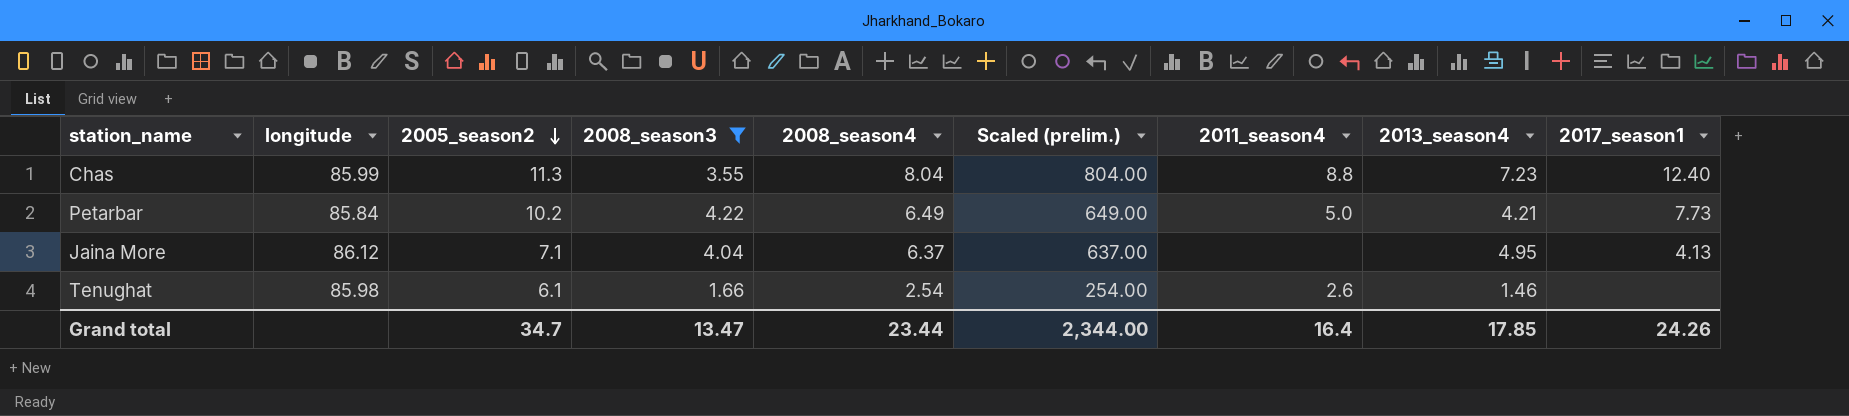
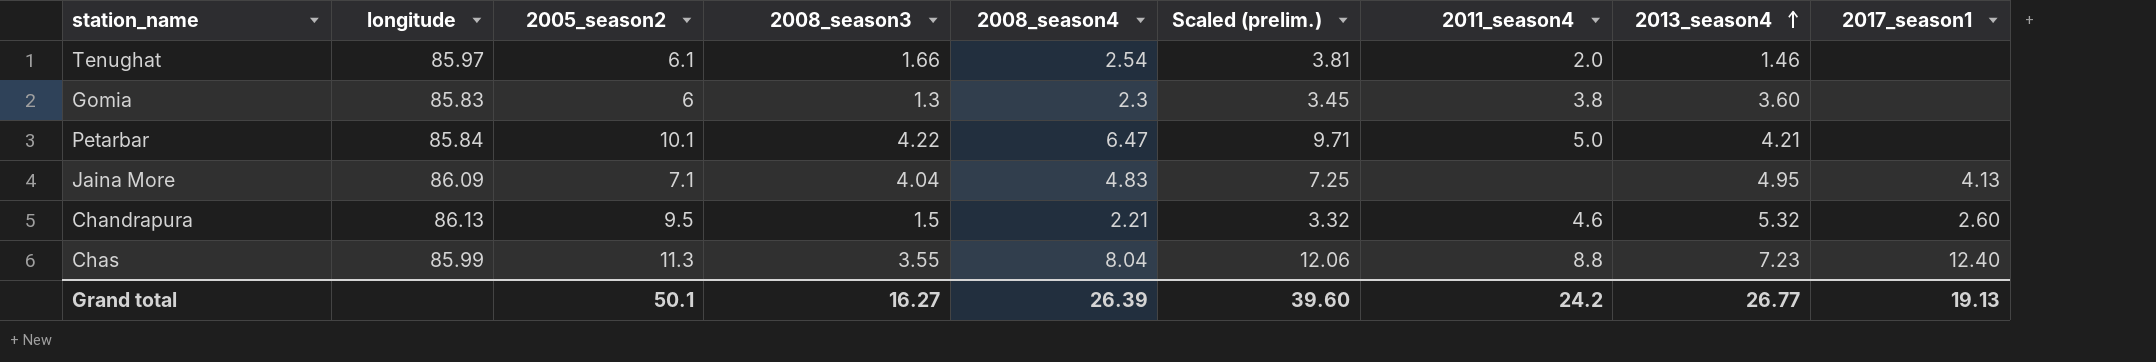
filter: 2008_season3 >= 1.66 -> none
row order: 2005_season2 descending -> 2013_season4 ascending
column Scaled (prelim.) | formula: [2008_season4] * 100 -> [2008_season4] * 1.5
Tenughat | longitude: 85.98 -> 85.97
Tenughat | 2011_season4: 2.6 -> 2.0
Petarbar | 2005_season2: 10.2 -> 10.1
Petarbar | 2008_season4: 6.49 -> 6.47
Petarbar | 2017_season1: 7.73 -> none
Jaina More | longitude: 86.12 -> 86.09
Jaina More | 2008_season4: 6.37 -> 4.83
Grand total | 2005_season2: 34.7 -> 50.1
Grand total | 2008_season3: 13.47 -> 16.27
Grand total | 2008_season4: 23.44 -> 26.39
Grand total | Scaled (prelim.): 2,344.00 -> 39.60
Grand total | 2011_season4: 16.4 -> 24.2
Grand total | 2013_season4: 17.85 -> 26.77
Grand total | 2017_season1: 24.26 -> 19.13

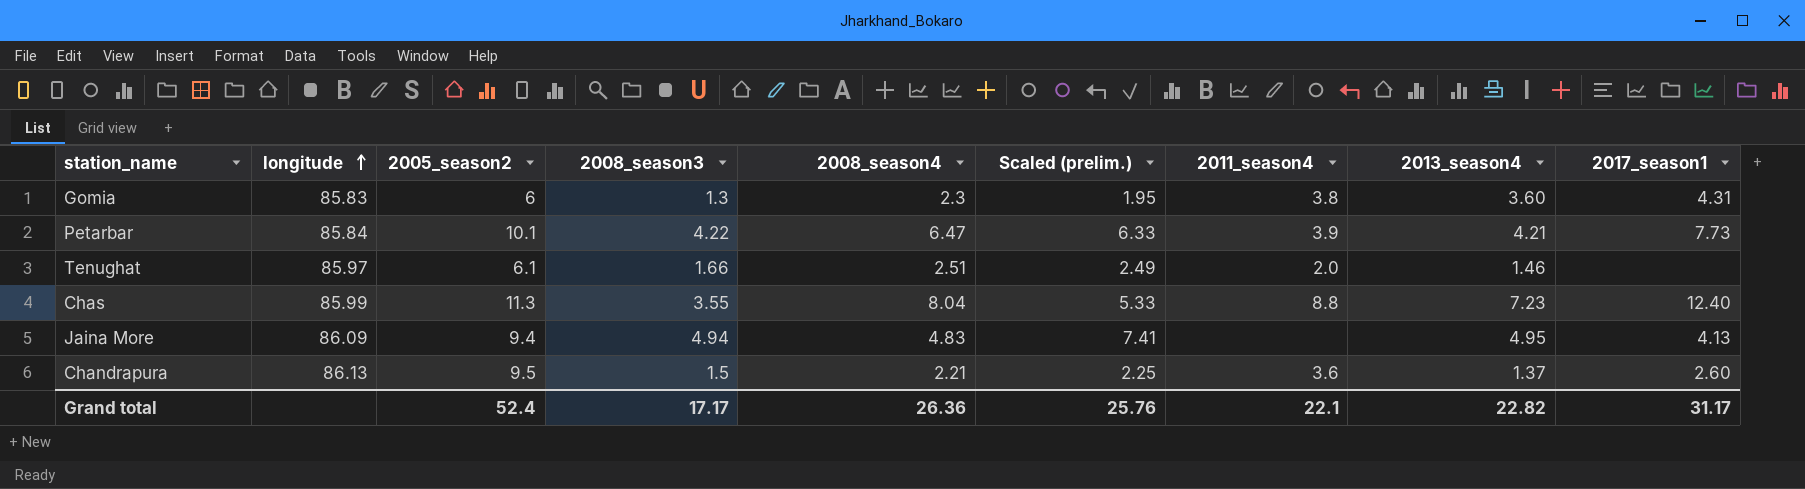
row order: 2013_season4 ascending -> longitude ascending
column Scaled (prelim.) | formula: [2008_season4] * 1.5 -> [2008_season3] * 1.5
Gomia | 2017_season1: none -> 4.31
Petarbar | 2011_season4: 5.0 -> 3.9
Petarbar | 2017_season1: none -> 7.73
Tenughat | 2008_season4: 2.54 -> 2.51
Jaina More | 2005_season2: 7.1 -> 9.4
Jaina More | 2008_season3: 4.04 -> 4.94
Chandrapura | 2011_season4: 4.6 -> 3.6
Chandrapura | 2013_season4: 5.32 -> 1.37
Grand total | 2005_season2: 50.1 -> 52.4
Grand total | 2008_season3: 16.27 -> 17.17
Grand total | 2008_season4: 26.39 -> 26.36
Grand total | Scaled (prelim.): 39.60 -> 25.76
Grand total | 2011_season4: 24.2 -> 22.1
Grand total | 2013_season4: 26.77 -> 22.82
Grand total | 2017_season1: 19.13 -> 31.17

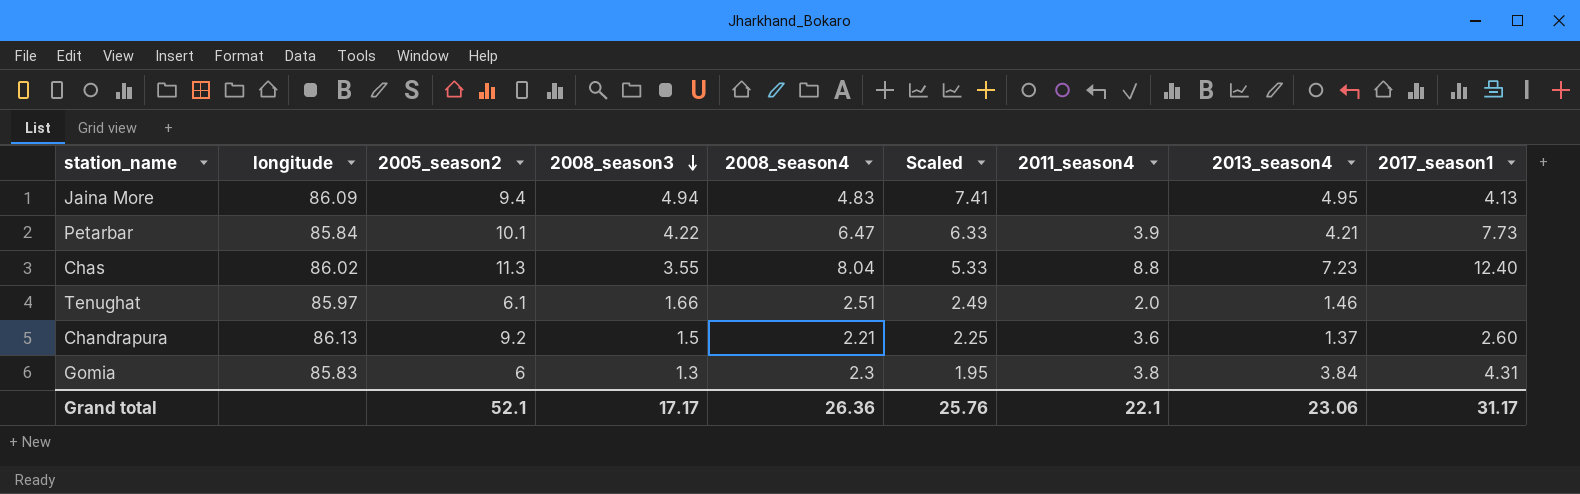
row order: longitude ascending -> 2008_season3 descending
column name: Scaled (prelim.) -> Scaled
Chas | longitude: 85.99 -> 86.02
Chandrapura | 2005_season2: 9.5 -> 9.2
Gomia | 2013_season4: 3.60 -> 3.84
Grand total | 2005_season2: 52.4 -> 52.1
Grand total | 2013_season4: 22.82 -> 23.06

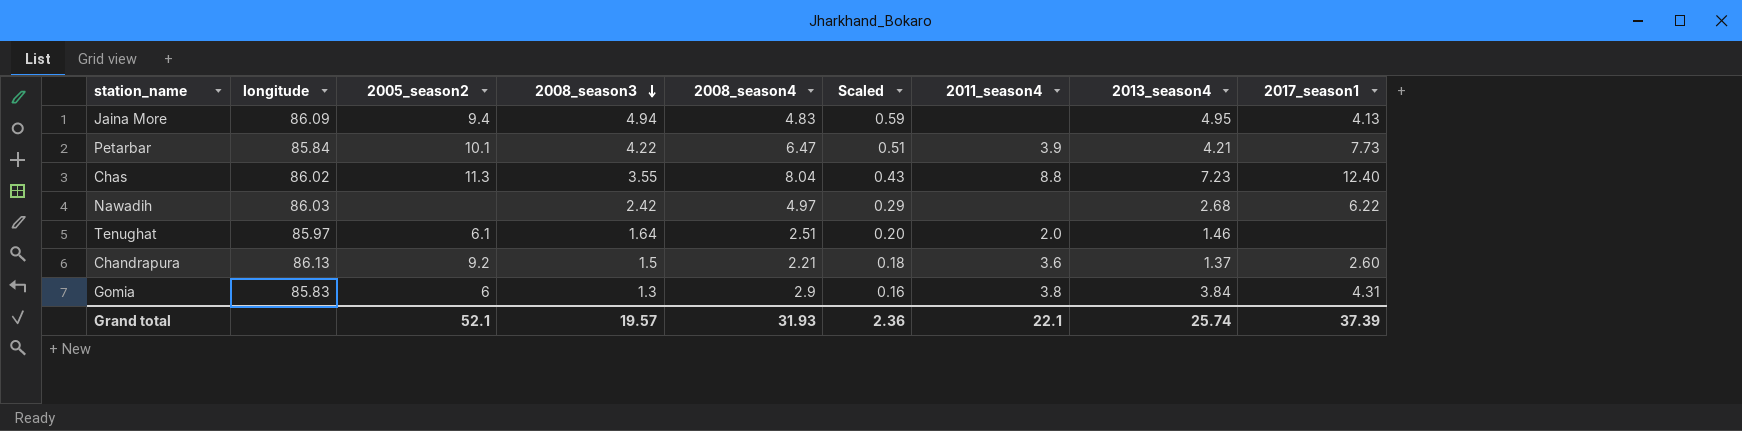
column Scaled | formula: [2008_season3] * 1.5 -> [2008_season3] * 0.12
row Nawadih: none -> 86.03 | none | 2.42 | 4.97 | 0.29 | none | 2.68 | 6.22
Tenughat | 2008_season3: 1.66 -> 1.64
Gomia | 2008_season4: 2.3 -> 2.9
Grand total | 2008_season3: 17.17 -> 19.57
Grand total | 2008_season4: 26.36 -> 31.93
Grand total | Scaled: 25.76 -> 2.36
Grand total | 2013_season4: 23.06 -> 25.74
Grand total | 2017_season1: 31.17 -> 37.39

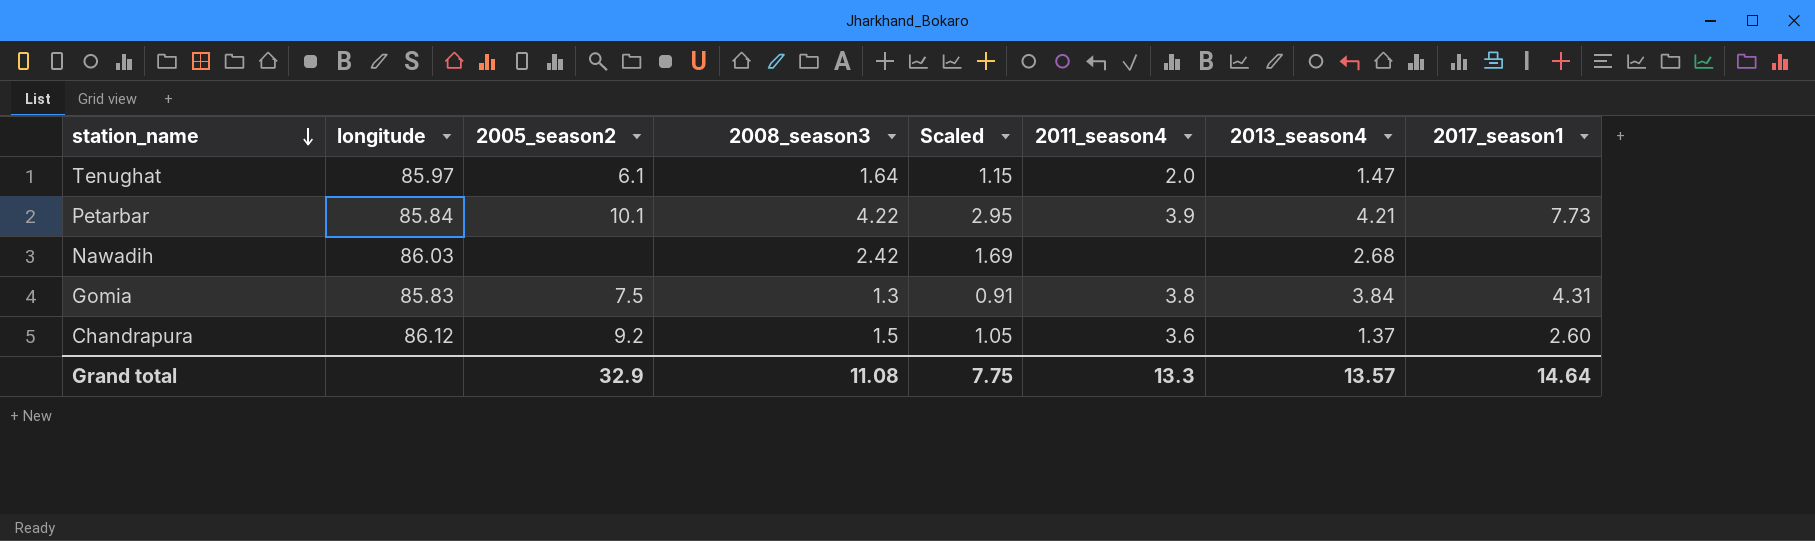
row order: 2008_season3 descending -> station_name descending
column 2008_season4 | position: 5 -> none
column Scaled | formula: [2008_season3] * 0.12 -> [2008_season3] * 0.7
row Jaina More: 86.09 | 9.4 | 4.94 | 4.83 | 0.59 | none | 4.95 | 4.13 -> none
row Chas: 86.02 | 11.3 | 3.55 | 8.04 | 0.43 | 8.8 | 7.23 | 12.40 -> none
Tenughat | 2013_season4: 1.46 -> 1.47
Nawadih | 2017_season1: 6.22 -> none
Gomia | 2005_season2: 6 -> 7.5
Chandrapura | longitude: 86.13 -> 86.12
Grand total | 2005_season2: 52.1 -> 32.9
Grand total | 2008_season3: 19.57 -> 11.08
Grand total | Scaled: 2.36 -> 7.75
Grand total | 2011_season4: 22.1 -> 13.3
Grand total | 2013_season4: 25.74 -> 13.57
Grand total | 2017_season1: 37.39 -> 14.64

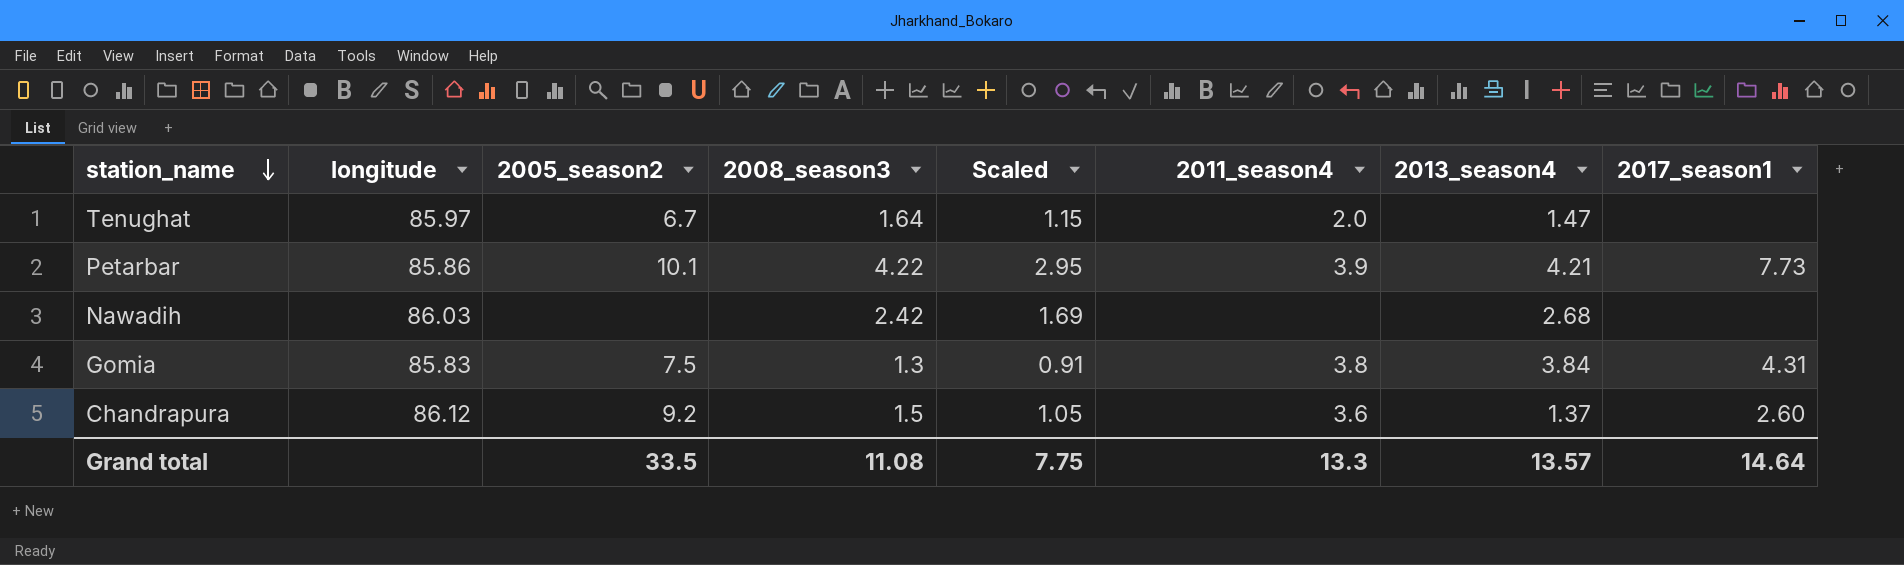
Tenughat | 2005_season2: 6.1 -> 6.7
Petarbar | longitude: 85.84 -> 85.86
Grand total | 2005_season2: 32.9 -> 33.5

